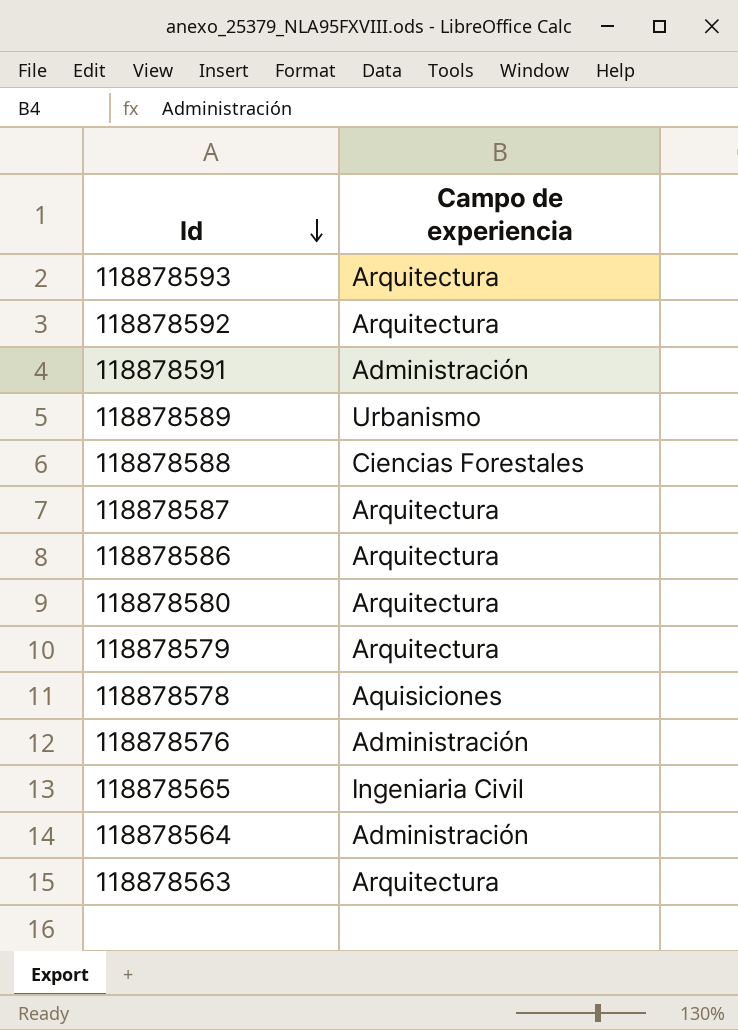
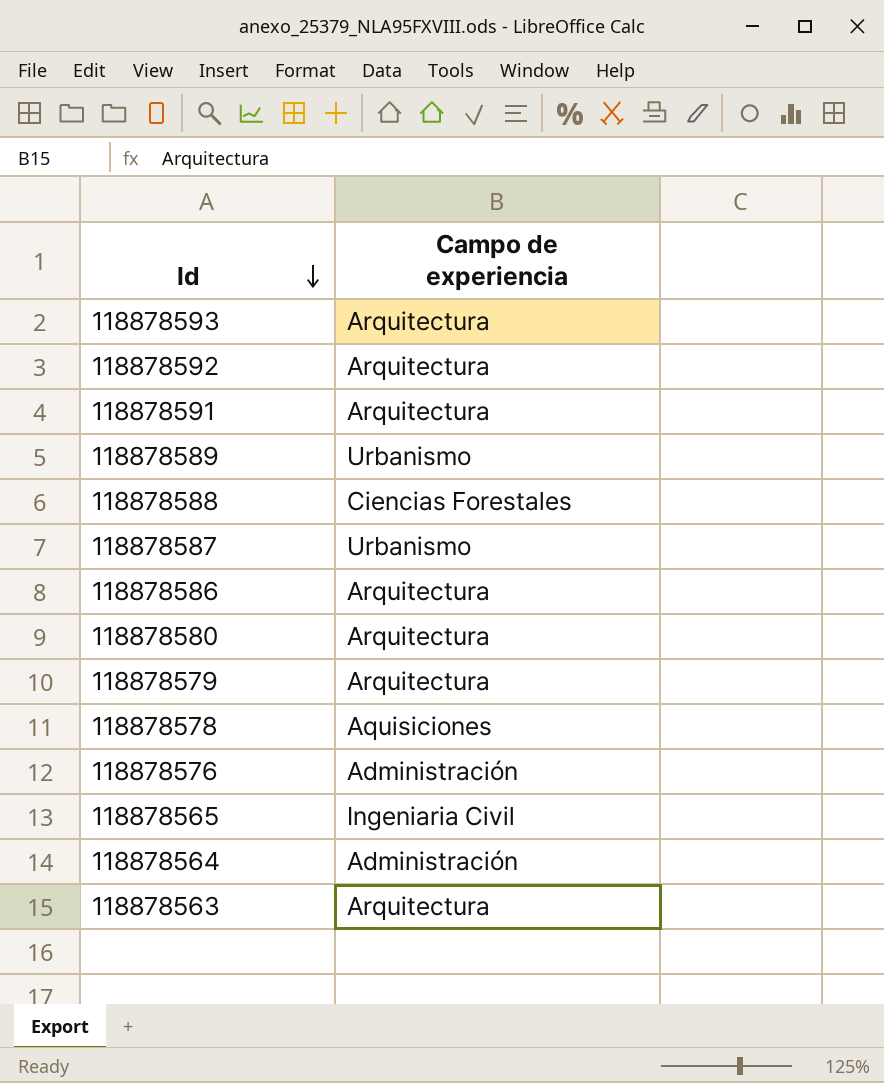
118878591 | Campo de experiencia: Administración -> Arquitectura
118878587 | Campo de experiencia: Arquitectura -> Urbanismo

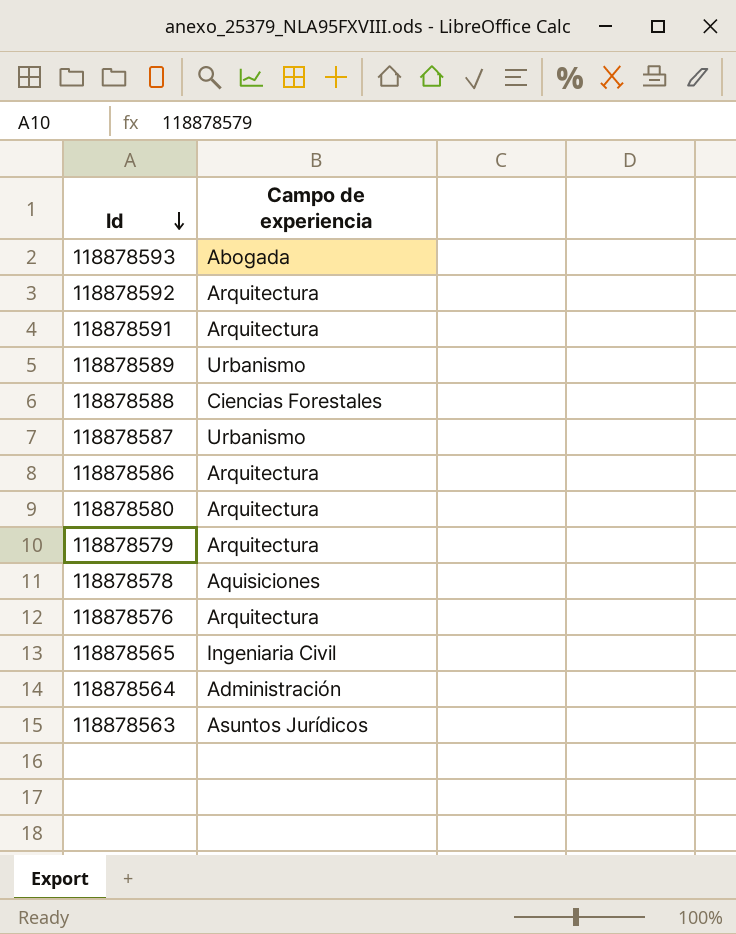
118878593 | Campo de experiencia: Arquitectura -> Abogada
118878576 | Campo de experiencia: Administración -> Arquitectura
118878563 | Campo de experiencia: Arquitectura -> Asuntos Jurídicos

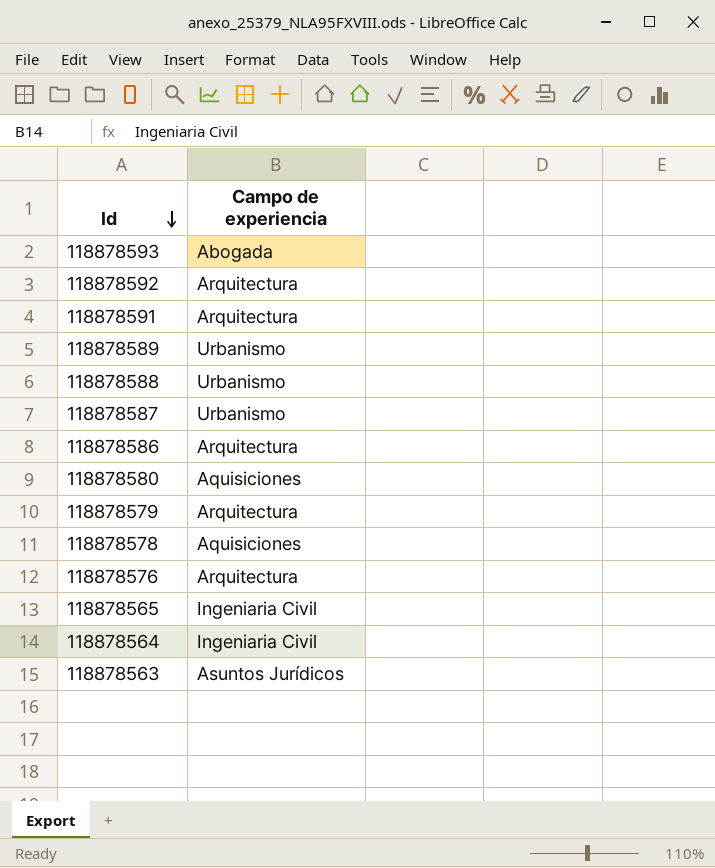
118878588 | Campo de experiencia: Ciencias Forestales -> Urbanismo
118878580 | Campo de experiencia: Arquitectura -> Aquisiciones
118878564 | Campo de experiencia: Administración -> Ingeniaria Civil

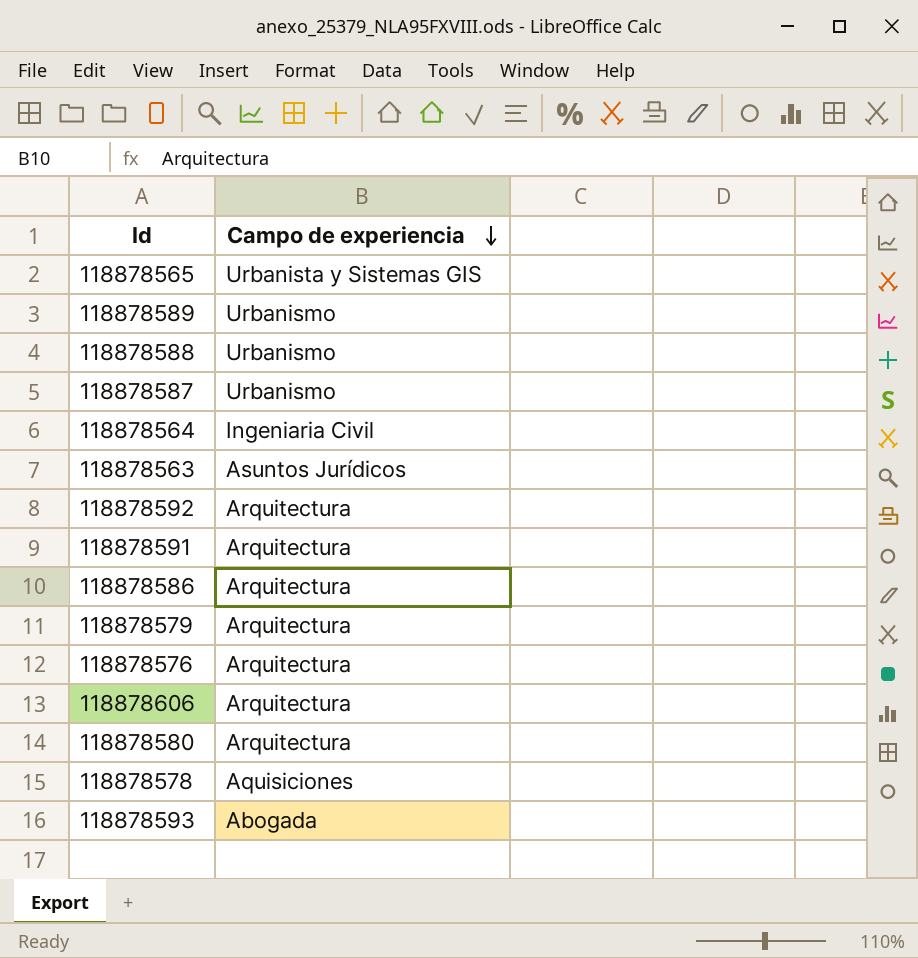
row order: Id descending -> Campo de experiencia descending
118878565 | Campo de experiencia: Ingeniaria Civil -> Urbanista y Sistemas GIS
row 118878606: none -> Arquitectura
118878580 | Campo de experiencia: Aquisiciones -> Arquitectura

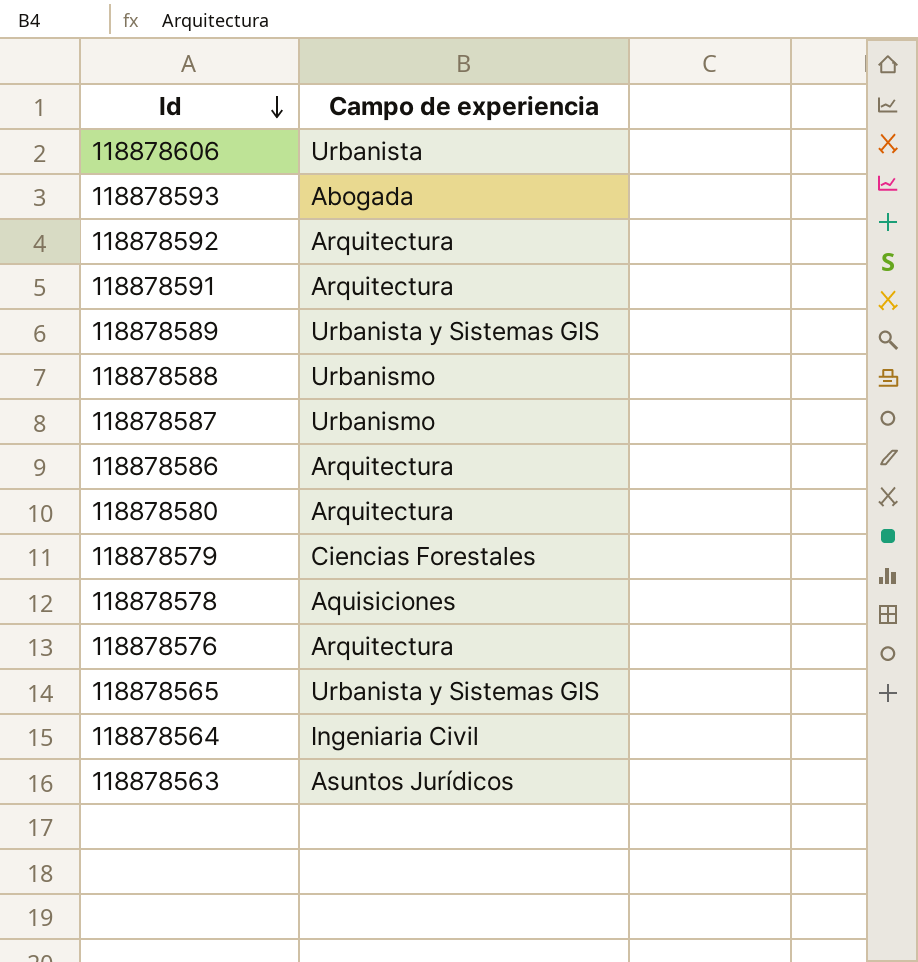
row order: Campo de experiencia descending -> Id descending
118878606 | Campo de experiencia: Arquitectura -> Urbanista
118878589 | Campo de experiencia: Urbanismo -> Urbanista y Sistemas GIS
118878579 | Campo de experiencia: Arquitectura -> Ciencias Forestales

